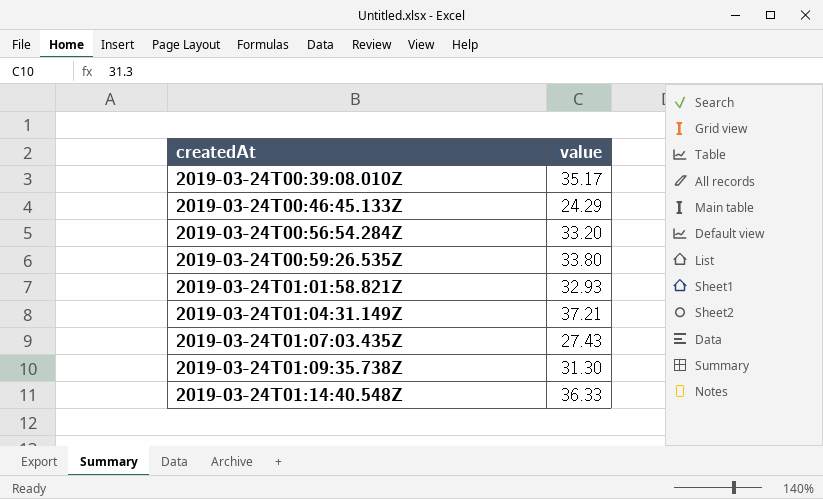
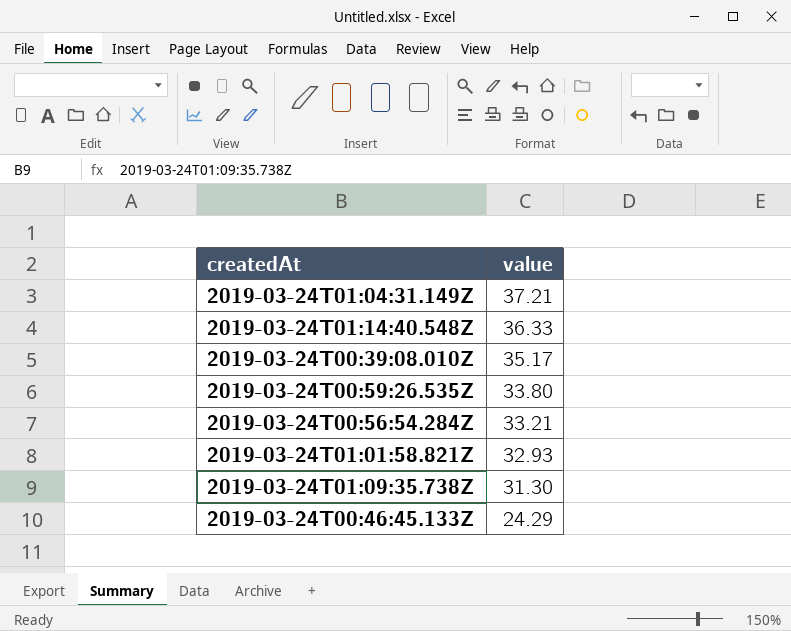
row order: createdAt ascending -> value descending
row 2019-03-24T01:07:03.435Z: 27.43 -> none
2019-03-24T00:56:54.284Z | value: 33.20 -> 33.21

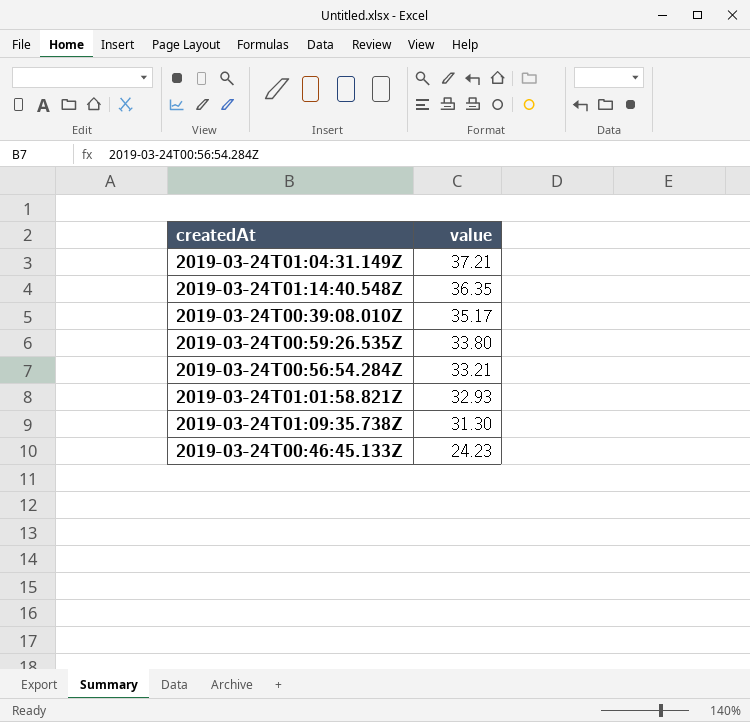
2019-03-24T01:14:40.548Z | value: 36.33 -> 36.35
2019-03-24T00:46:45.133Z | value: 24.29 -> 24.23

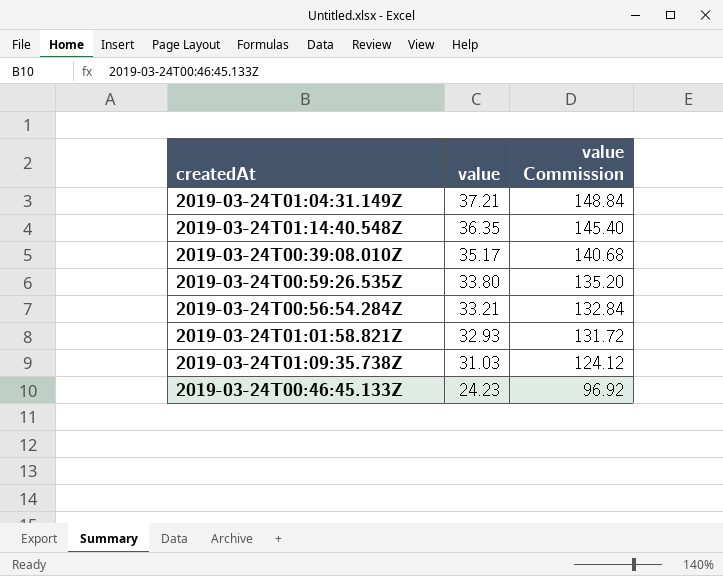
column value Commission | formula: none -> [value] * 4
2019-03-24T01:09:35.738Z | value: 31.30 -> 31.03

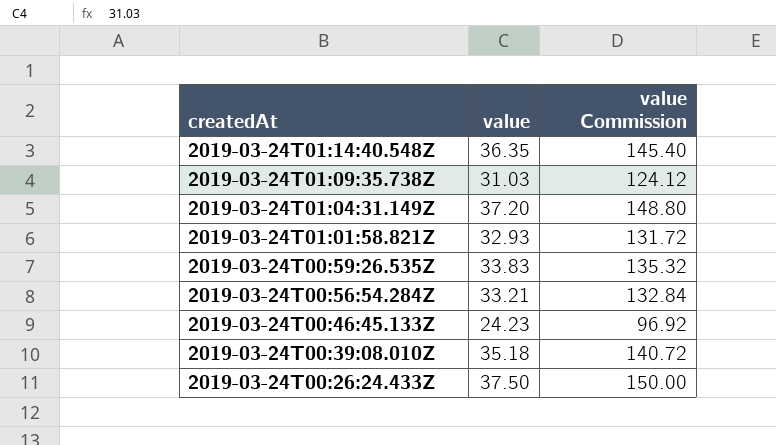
row order: value descending -> createdAt descending
2019-03-24T01:04:31.149Z | value: 37.21 -> 37.20
2019-03-24T01:04:31.149Z | value Commission: 148.84 -> 148.80
2019-03-24T00:59:26.535Z | value: 33.80 -> 33.83
2019-03-24T00:59:26.535Z | value Commission: 135.20 -> 135.32
2019-03-24T00:39:08.010Z | value: 35.17 -> 35.18
2019-03-24T00:39:08.010Z | value Commission: 140.68 -> 140.72
row 2019-03-24T00:26:24.433Z: none -> 37.50 | 150.00

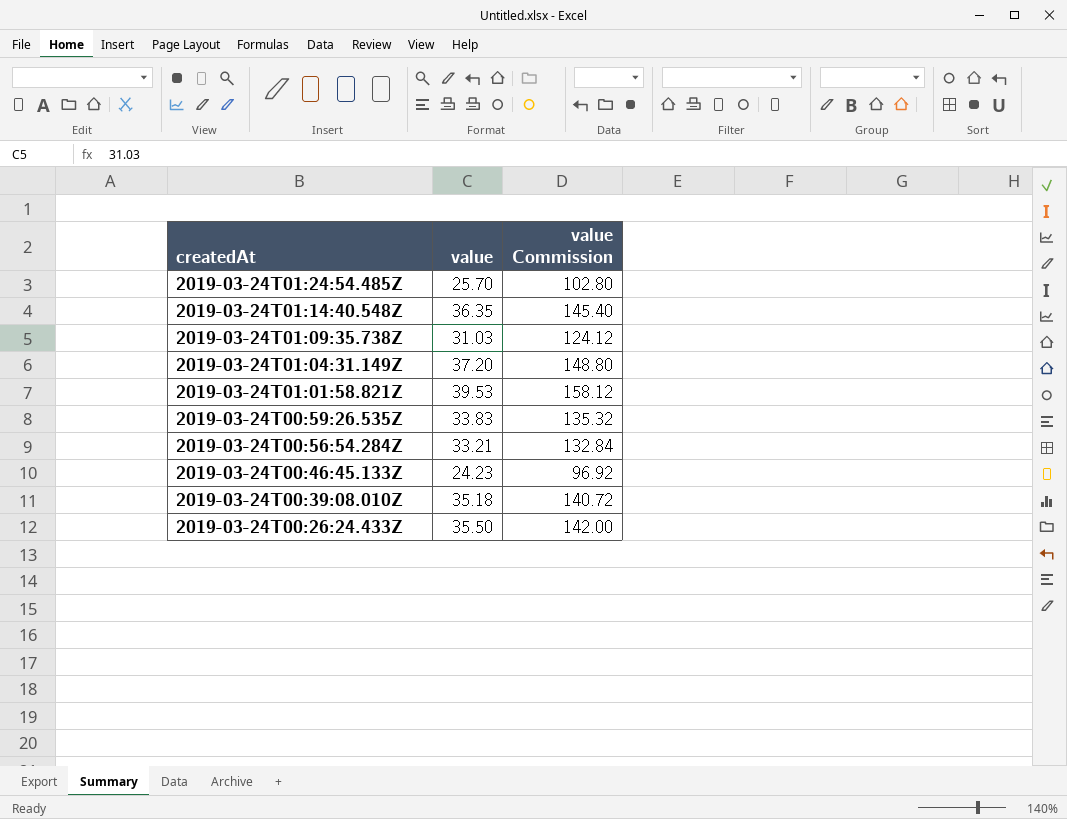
row 2019-03-24T01:24:54.485Z: none -> 25.70 | 102.80
2019-03-24T01:01:58.821Z | value: 32.93 -> 39.53
2019-03-24T01:01:58.821Z | value Commission: 131.72 -> 158.12
2019-03-24T00:26:24.433Z | value: 37.50 -> 35.50
2019-03-24T00:26:24.433Z | value Commission: 150.00 -> 142.00

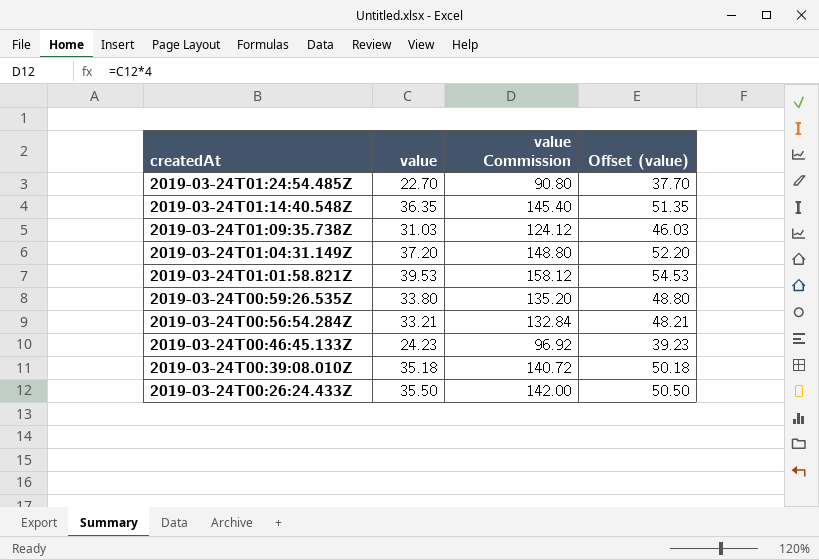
column Offset (value) | formula: none -> [value] + 15
2019-03-24T01:24:54.485Z | value: 25.70 -> 22.70
2019-03-24T01:24:54.485Z | value Commission: 102.80 -> 90.80
2019-03-24T00:59:26.535Z | value: 33.83 -> 33.80
2019-03-24T00:59:26.535Z | value Commission: 135.32 -> 135.20

